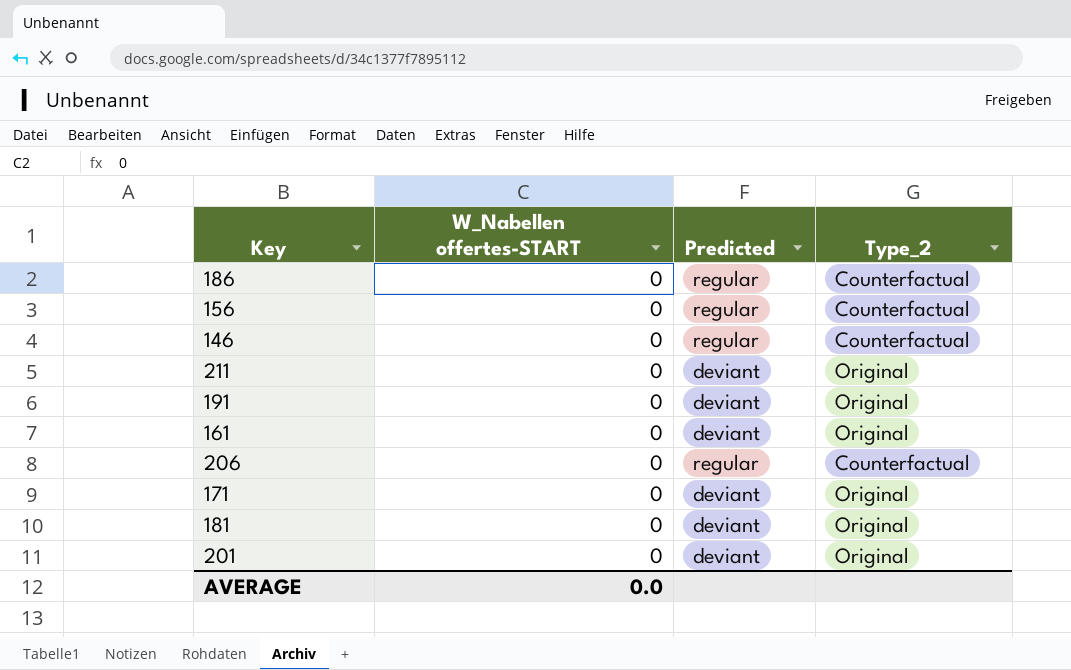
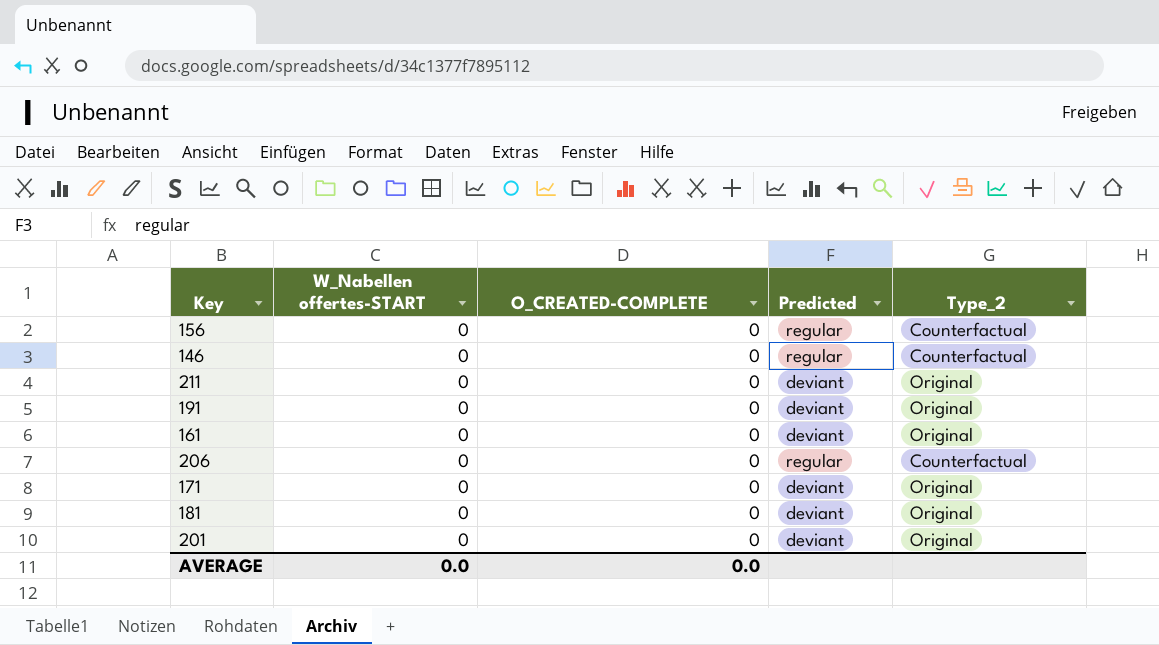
column O_CREATED-COMPLETE | position: none -> 3
row 186: 0 | regular | Counterfactual -> none

